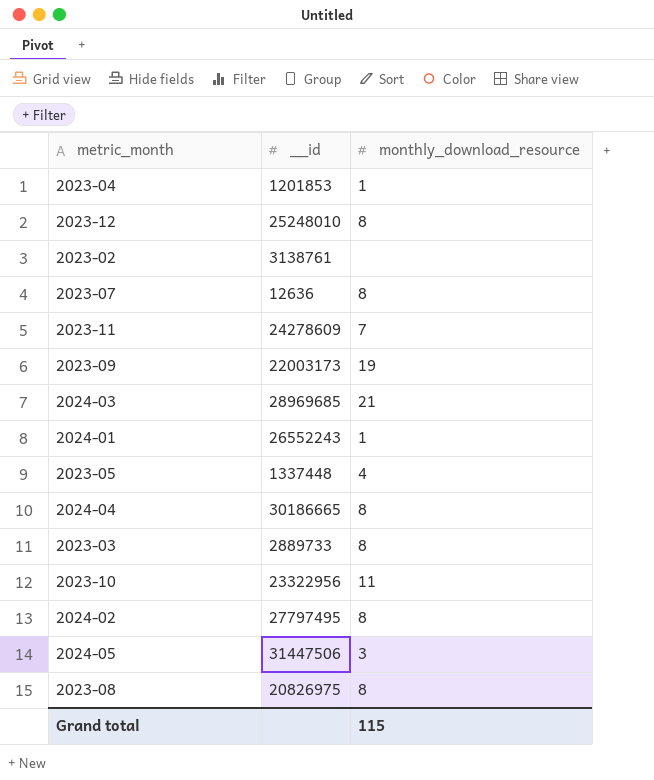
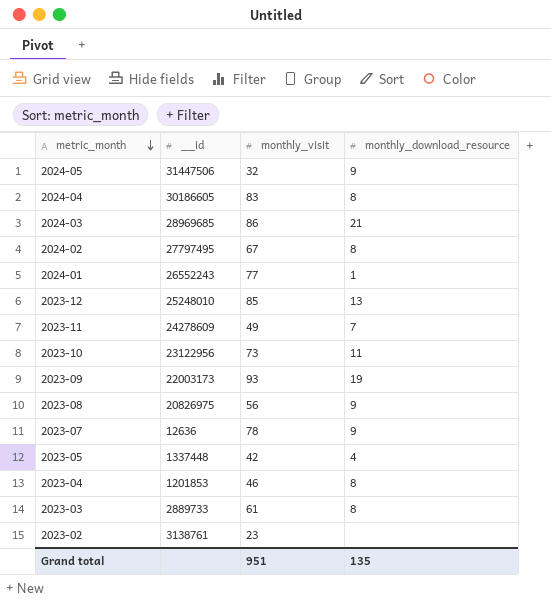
row order: none -> metric_month descending
column monthly_visit | position: none -> 3
2024-05 | monthly_download_resource: 3 -> 9
2024-04 | __id: 30186665 -> 30186605
2023-12 | monthly_download_resource: 8 -> 13
2023-10 | __id: 23322956 -> 23122956
2023-08 | monthly_download_resource: 8 -> 9
2023-07 | monthly_download_resource: 8 -> 9
2023-04 | monthly_download_resource: 1 -> 8
Grand total | monthly_download_resource: 115 -> 135

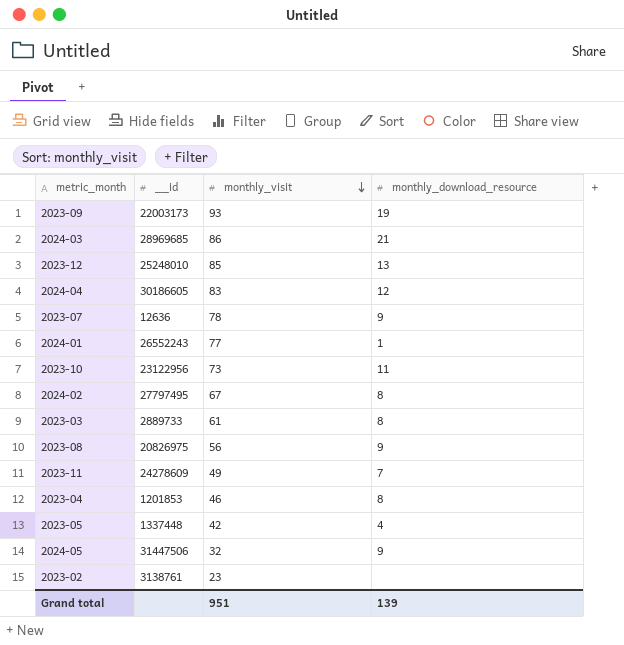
row order: metric_month descending -> monthly_visit descending
2024-04 | monthly_download_resource: 8 -> 12
Grand total | monthly_download_resource: 135 -> 139

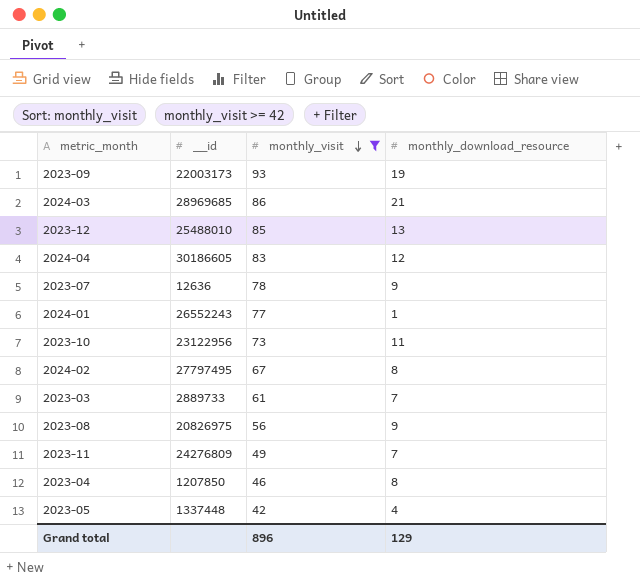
filter: none -> monthly_visit >= 42
2023-12 | __id: 25248010 -> 25488010
2023-03 | monthly_download_resource: 8 -> 7
2023-11 | __id: 24278609 -> 24276809
2023-04 | __id: 1201853 -> 1207850
Grand total | monthly_visit: 951 -> 896
Grand total | monthly_download_resource: 139 -> 129

